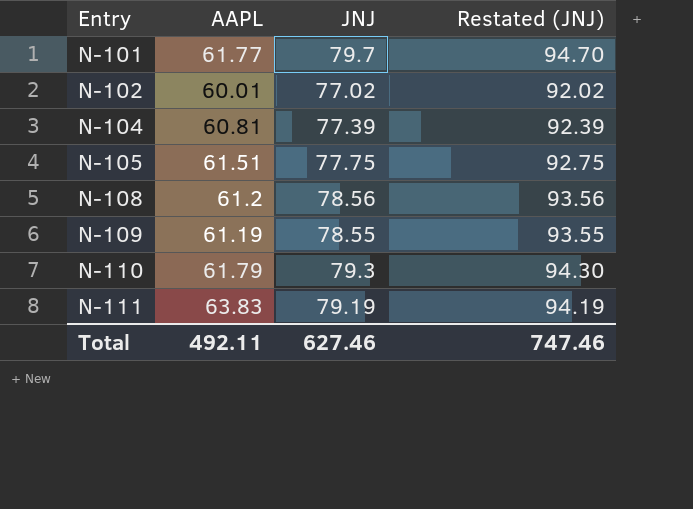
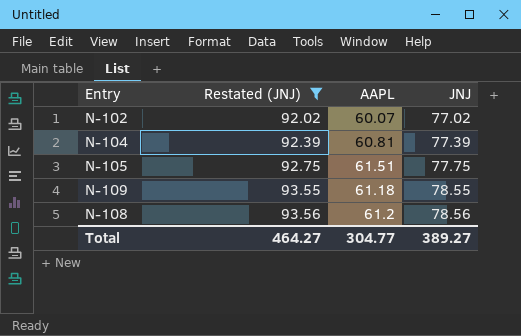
filter: none -> Restated (JNJ) <= 93.56
row order: Entry ascending -> Restated (JNJ) ascending
column Restated (JNJ) | position: 4 -> 2
N-102 | AAPL: 60.01 -> 60.07
N-109 | AAPL: 61.19 -> 61.18
Total | Restated (JNJ): 747.46 -> 464.27
Total | AAPL: 492.11 -> 304.77
Total | JNJ: 627.46 -> 389.27

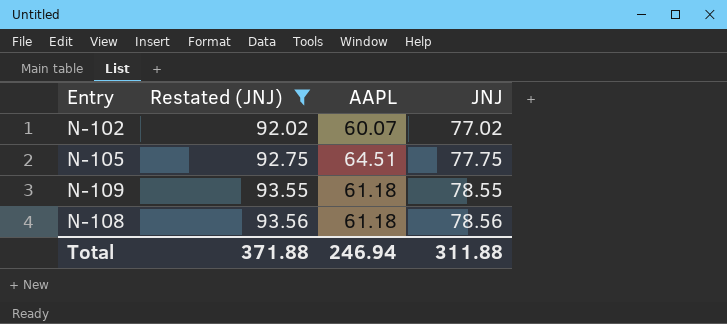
row N-104: 92.39 | 60.81 | 77.39 -> none
N-105 | AAPL: 61.51 -> 64.51
N-108 | AAPL: 61.2 -> 61.18
Total | Restated (JNJ): 464.27 -> 371.88
Total | AAPL: 304.77 -> 246.94
Total | JNJ: 389.27 -> 311.88

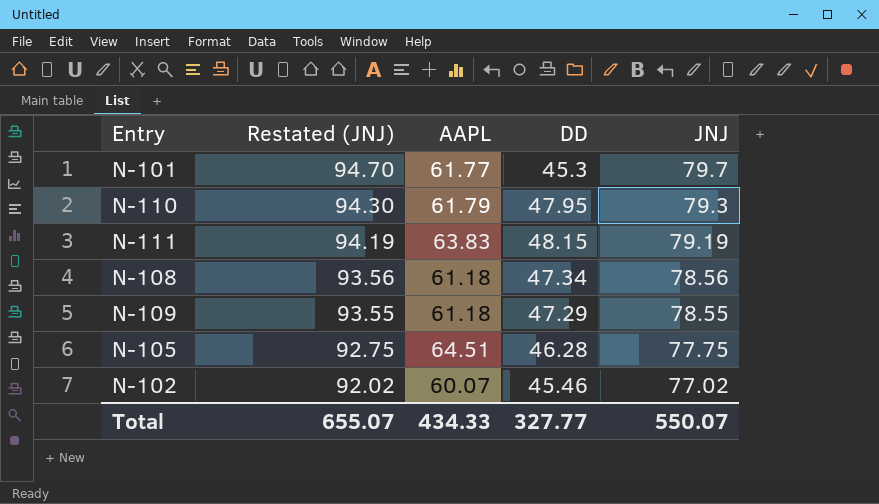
filter: Restated (JNJ) <= 93.56 -> none
row order: Restated (JNJ) ascending -> Restated (JNJ) descending
column DD | position: none -> 4
Total | Restated (JNJ): 371.88 -> 655.07
Total | AAPL: 246.94 -> 434.33
Total | JNJ: 311.88 -> 550.07

